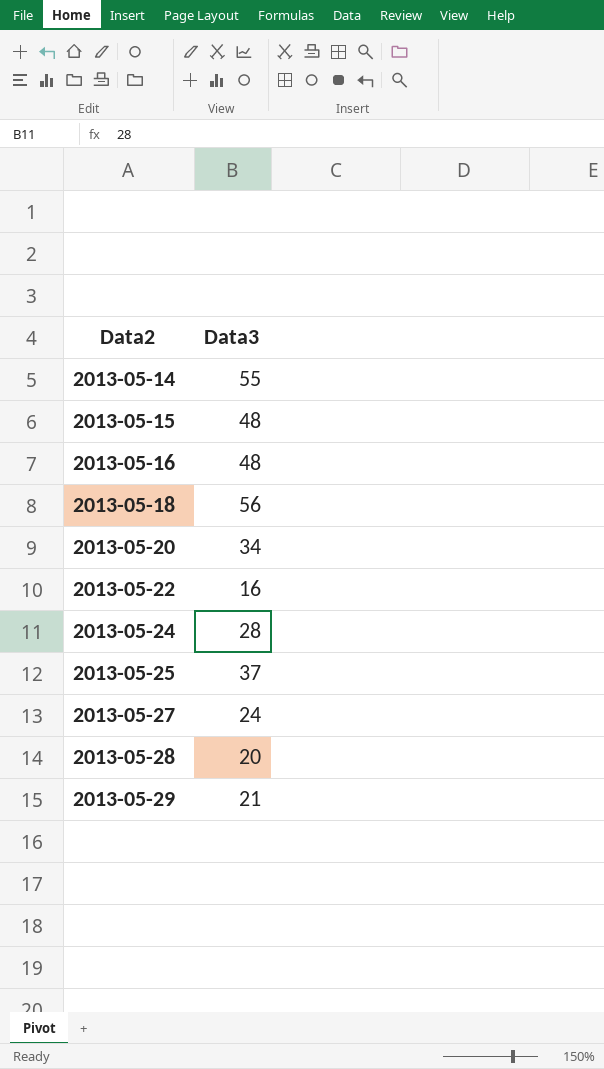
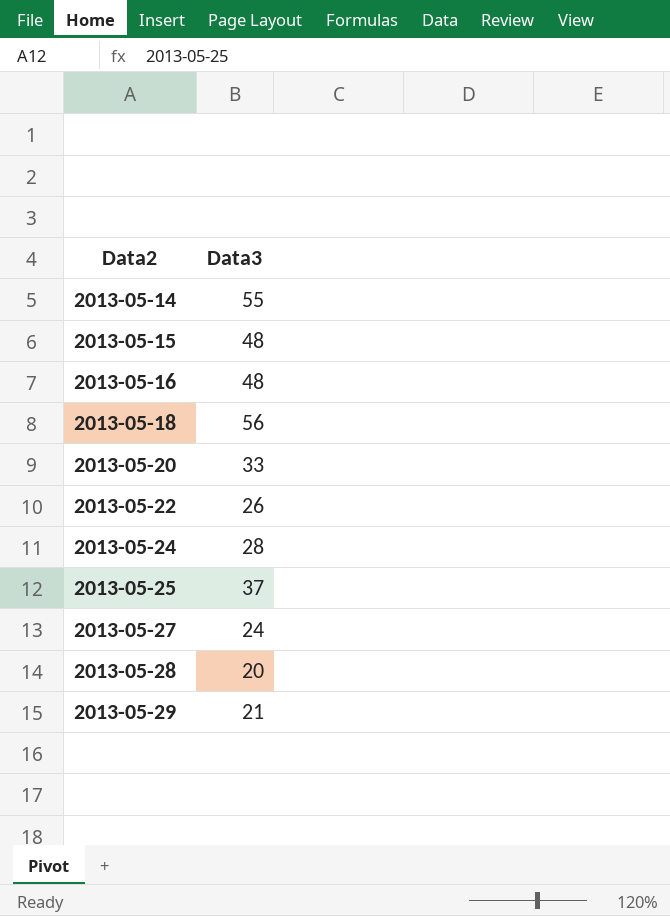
2013-05-20 | Data3: 34 -> 33
2013-05-22 | Data3: 16 -> 26

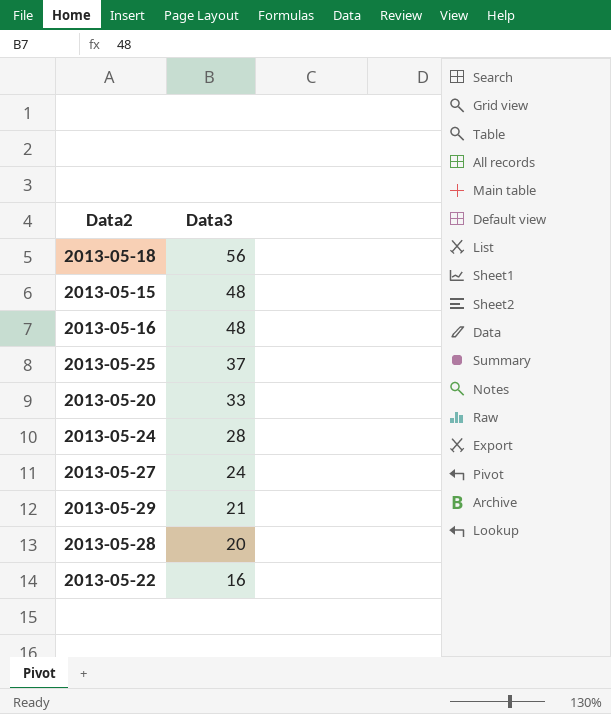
row order: Data2 ascending -> Data3 descending
row 2013-05-14: 55 -> none
2013-05-22 | Data3: 26 -> 16

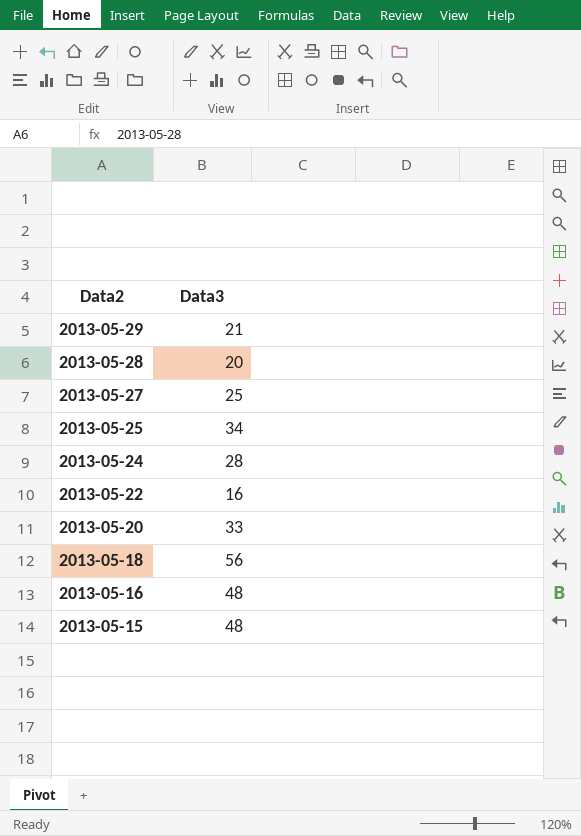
row order: Data3 descending -> Data2 descending
2013-05-27 | Data3: 24 -> 25
2013-05-25 | Data3: 37 -> 34

